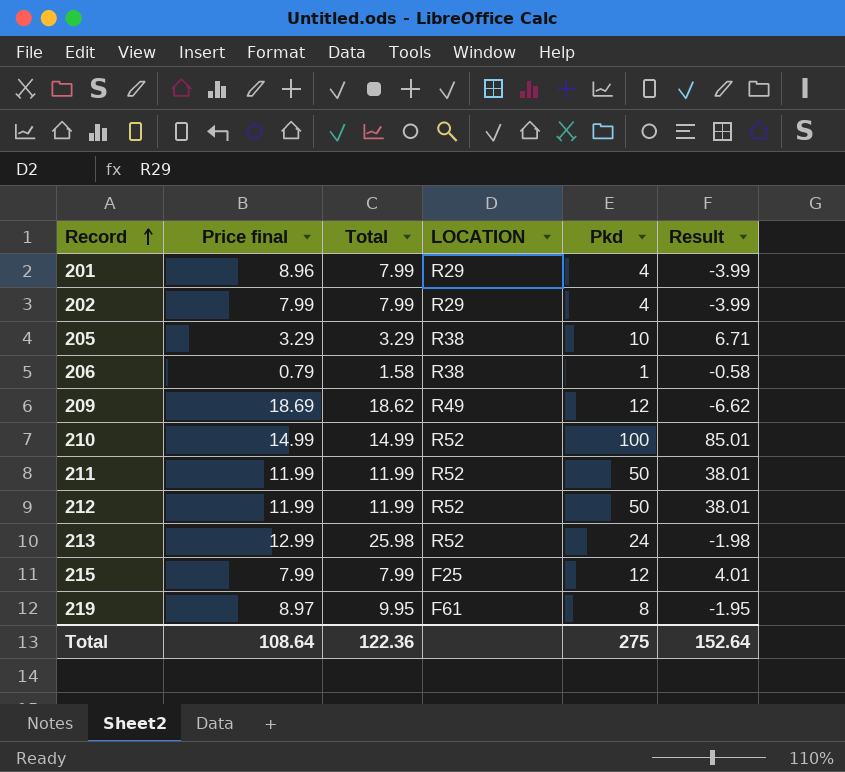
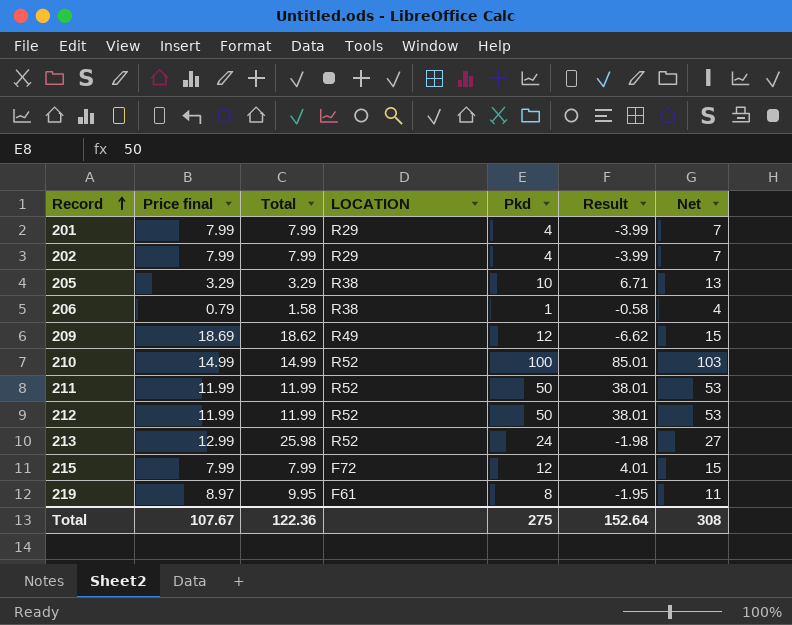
column Net | formula: none -> [Pkd] + 3
201 | Price final: 8.96 -> 7.99
215 | LOCATION: F25 -> F72
Total | Price final: 108.64 -> 107.67

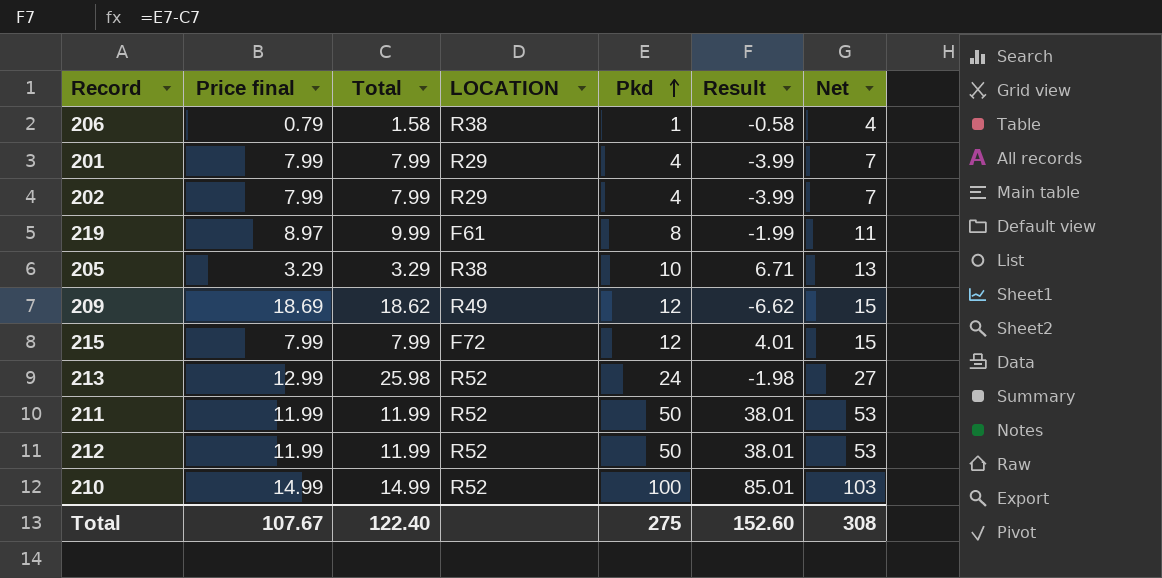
row order: Record ascending -> Pkd ascending
219 | Total: 9.95 -> 9.99
219 | Result: -1.95 -> -1.99
Total | Total: 122.36 -> 122.40
Total | Result: 152.64 -> 152.60

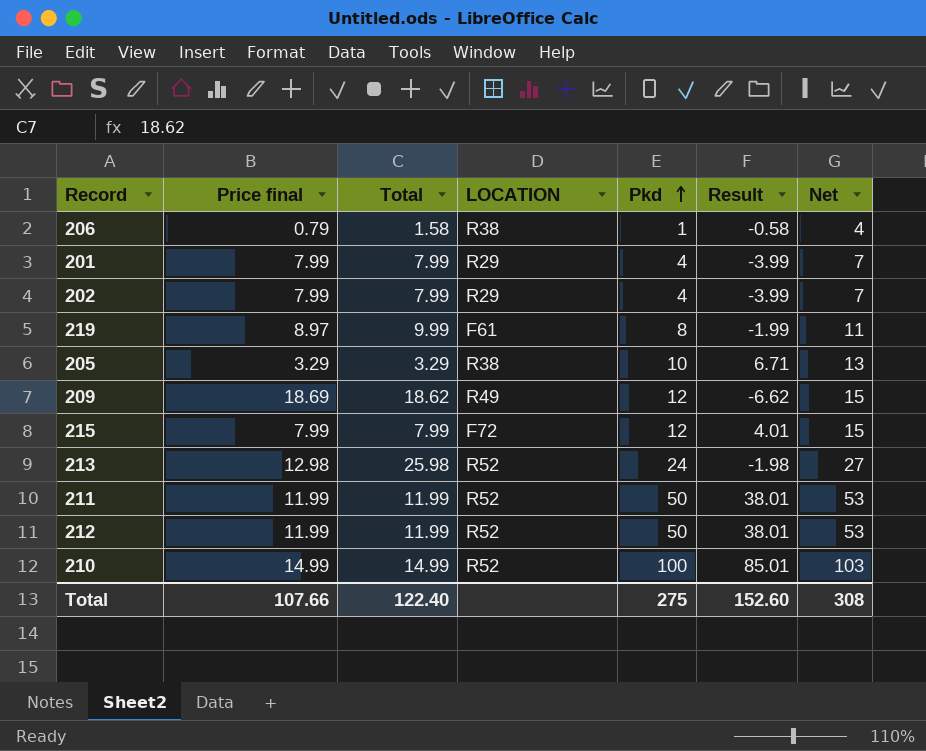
213 | Price final: 12.99 -> 12.98
Total | Price final: 107.67 -> 107.66

